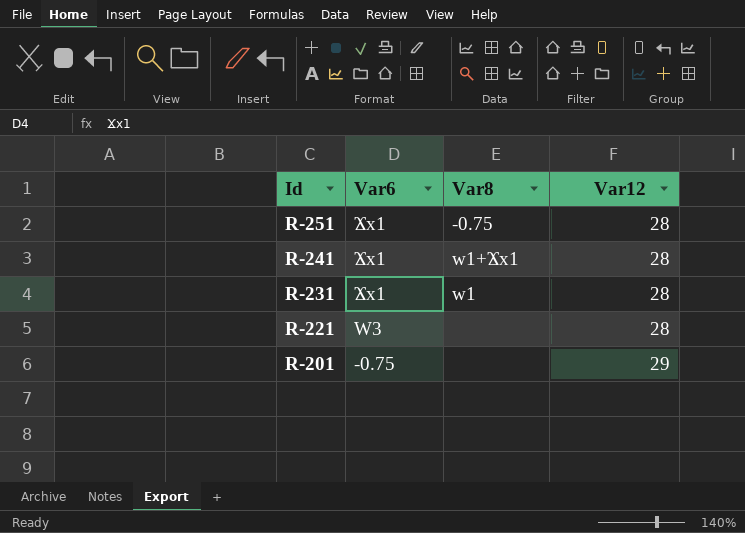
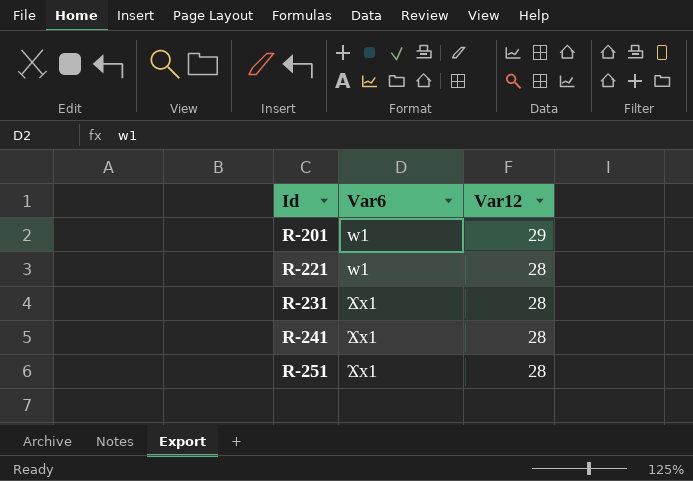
row order: Id descending -> Id ascending
column Var8 | position: 3 -> none
R-201 | Var6: -0.75 -> w1
R-221 | Var6: W3 -> w1

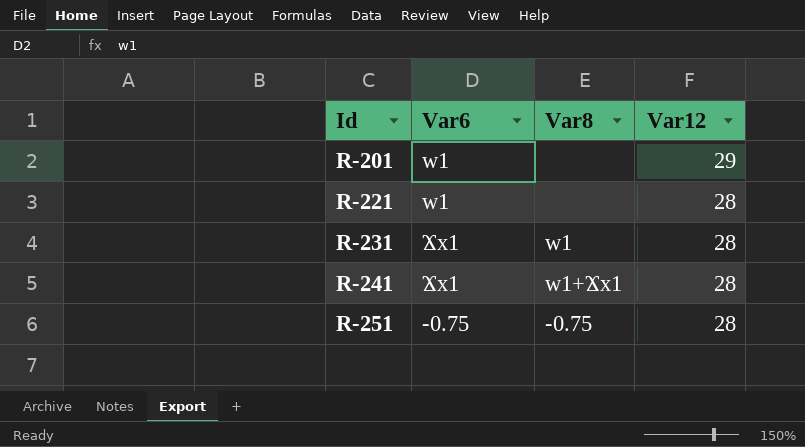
column Var8 | position: none -> 3
R-251 | Var6: Ϫx1 -> -0.75

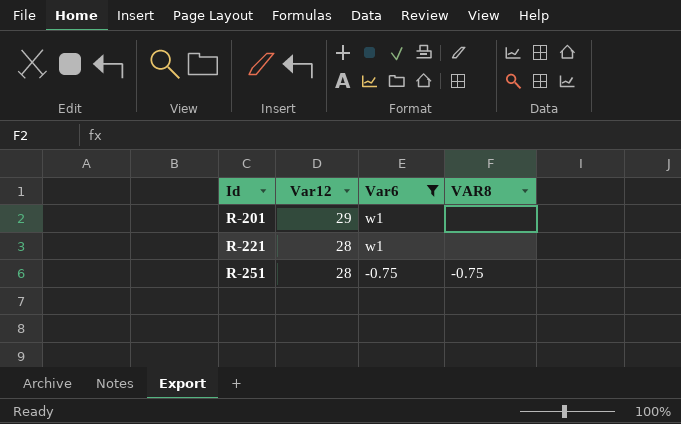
filter: none -> Var6 != Ϫx1
column Var12 | position: 4 -> 2
column name: Var8 -> VAR8

